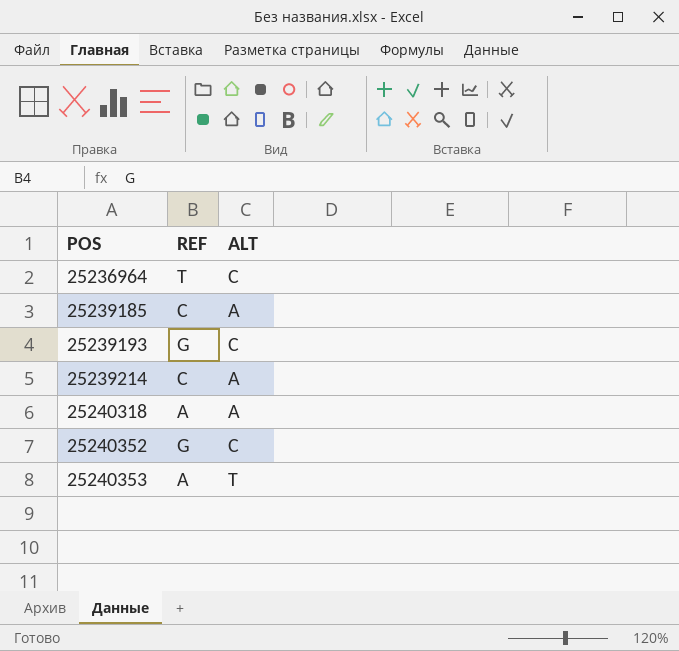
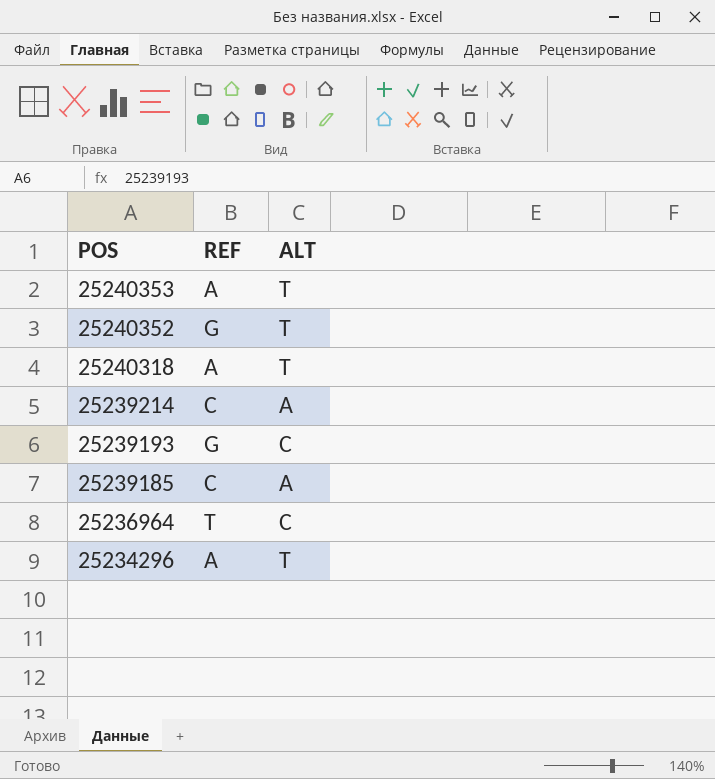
row order: POS ascending -> POS descending
25240352 | ALT: C -> T
25240318 | ALT: A -> T
row 25234296: none -> A | T

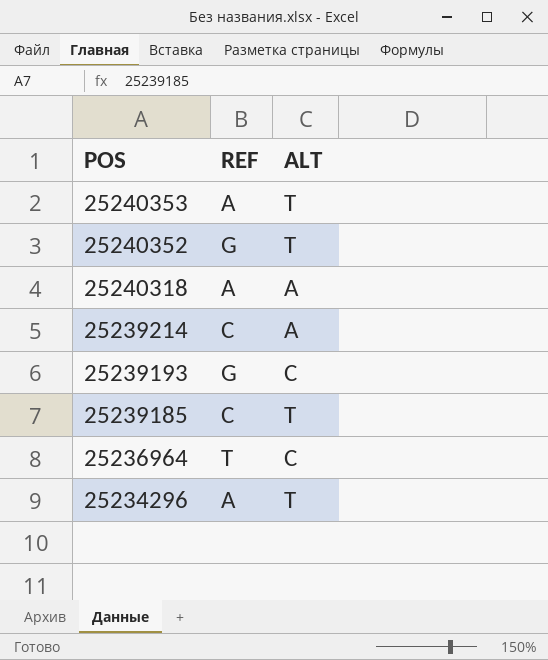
25240318 | ALT: T -> A
25239185 | ALT: A -> T

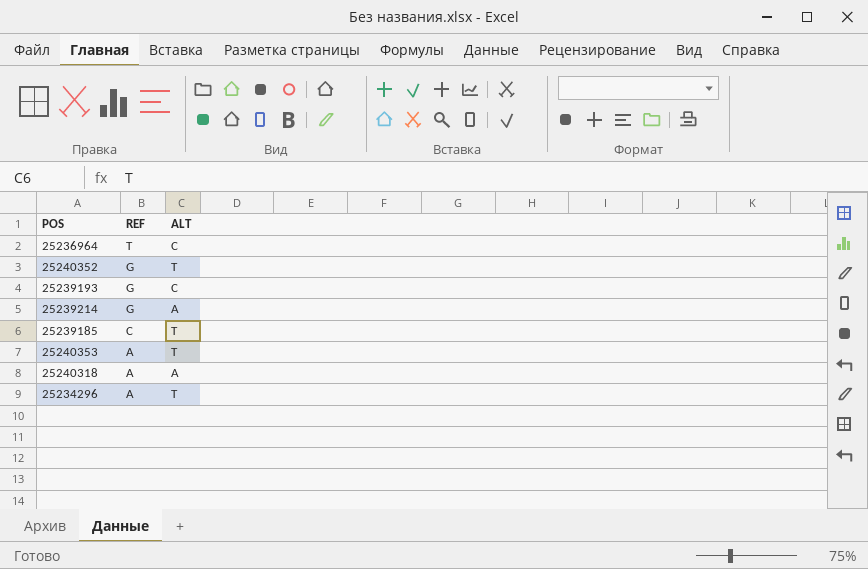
row order: POS descending -> REF descending
25239214 | REF: C -> G

